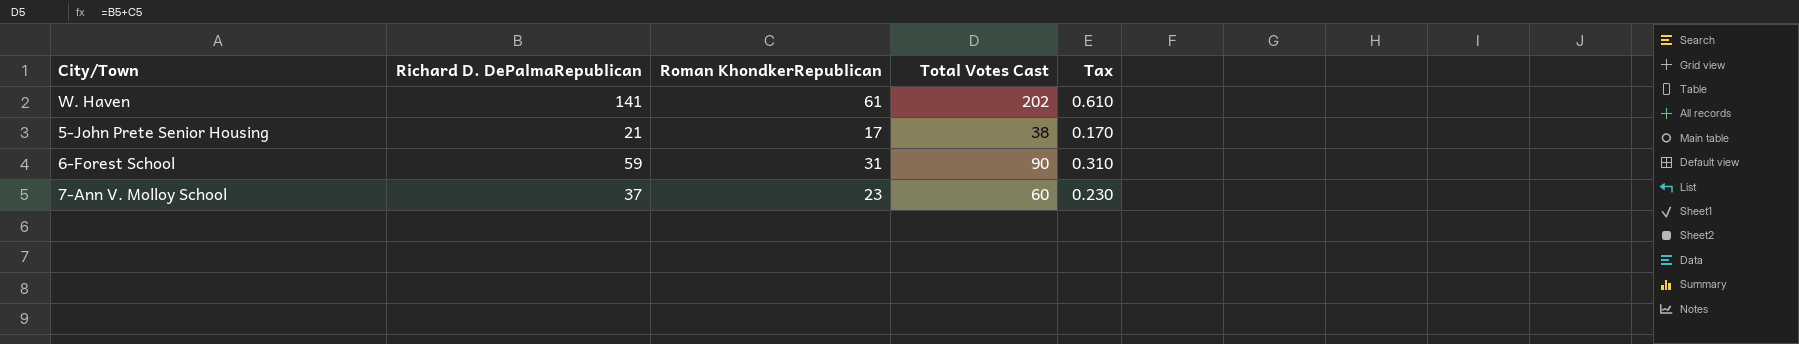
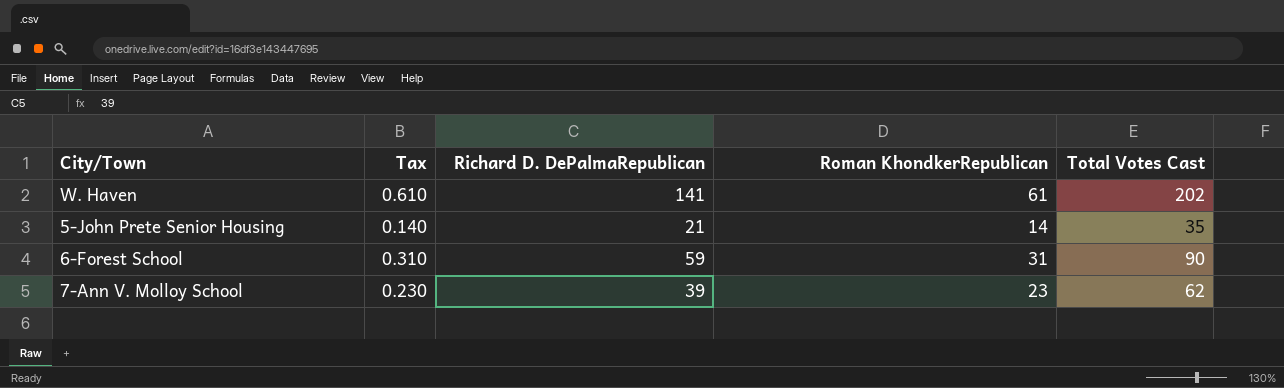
column Tax | position: 5 -> 2
5-John Prete Senior Housing | Tax: 0.170 -> 0.140
5-John Prete Senior Housing | Roman KhondkerRepublican: 17 -> 14
5-John Prete Senior Housing | Total Votes Cast: 38 -> 35
7-Ann V. Molloy School | Richard D. DePalmaRepublican: 37 -> 39
7-Ann V. Molloy School | Total Votes Cast: 60 -> 62

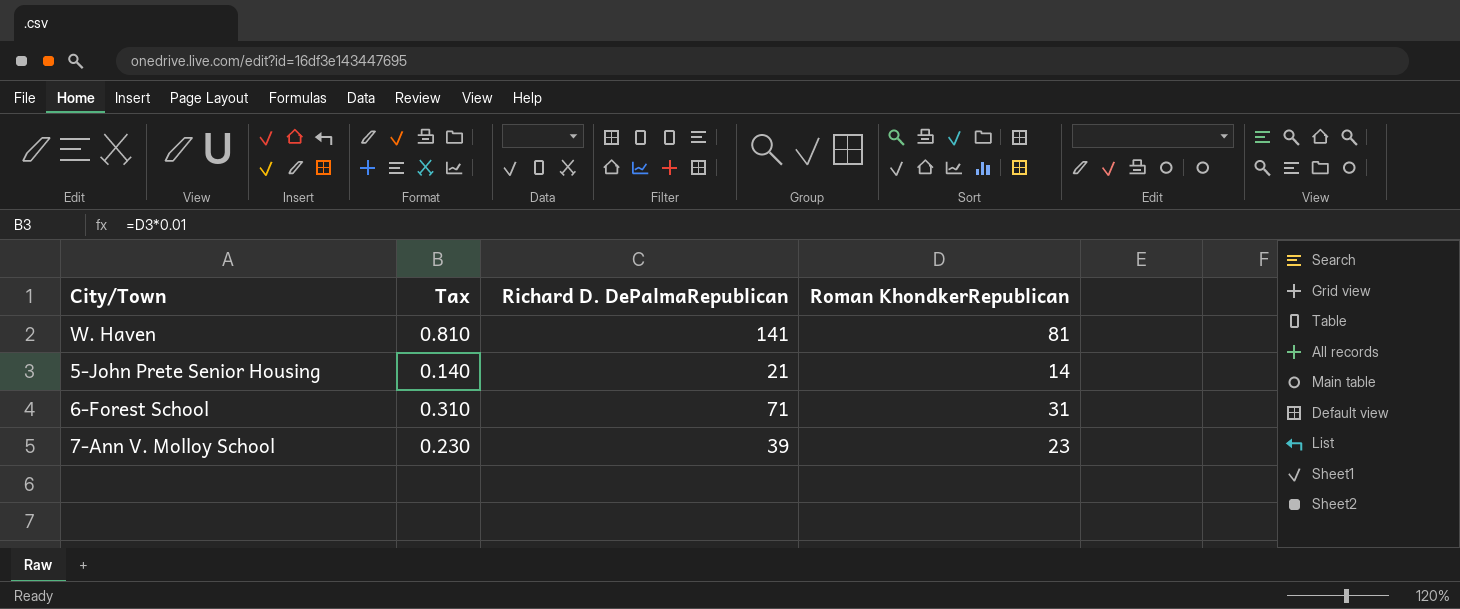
column Total Votes Cast | formula: [Richard D. DePalmaRepublican] + [Roman KhondkerRepublican] -> none
W. Haven | Tax: 0.610 -> 0.810
W. Haven | Roman KhondkerRepublican: 61 -> 81
6-Forest School | Richard D. DePalmaRepublican: 59 -> 71

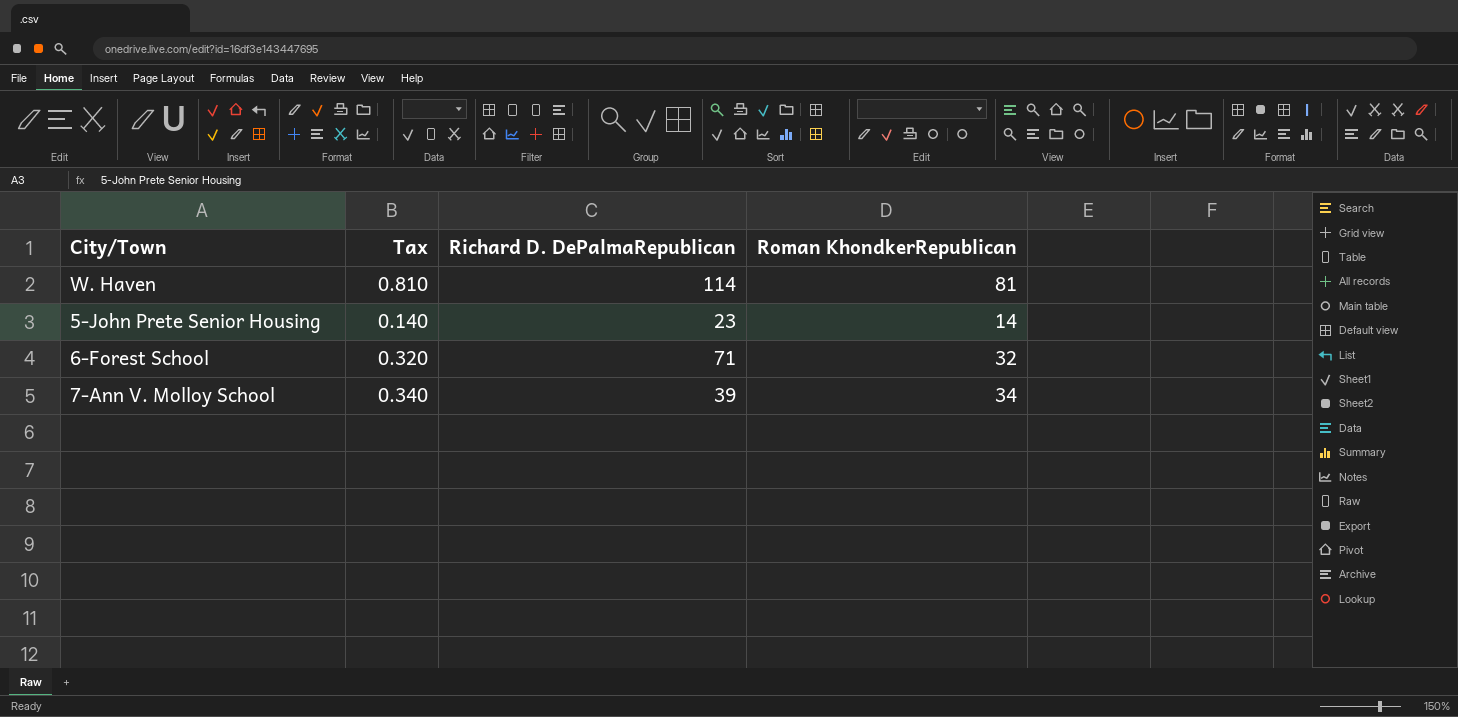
W. Haven | Richard D. DePalmaRepublican: 141 -> 114
5-John Prete Senior Housing | Richard D. DePalmaRepublican: 21 -> 23
6-Forest School | Tax: 0.310 -> 0.320
6-Forest School | Roman KhondkerRepublican: 31 -> 32
7-Ann V. Molloy School | Tax: 0.230 -> 0.340
7-Ann V. Molloy School | Roman KhondkerRepublican: 23 -> 34

